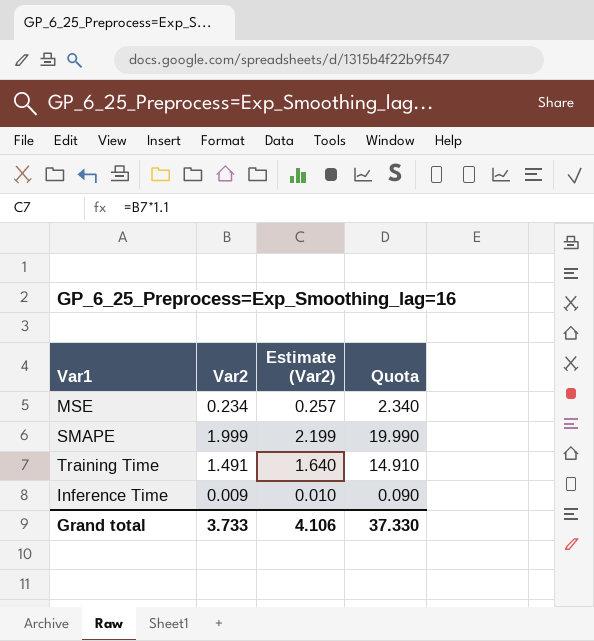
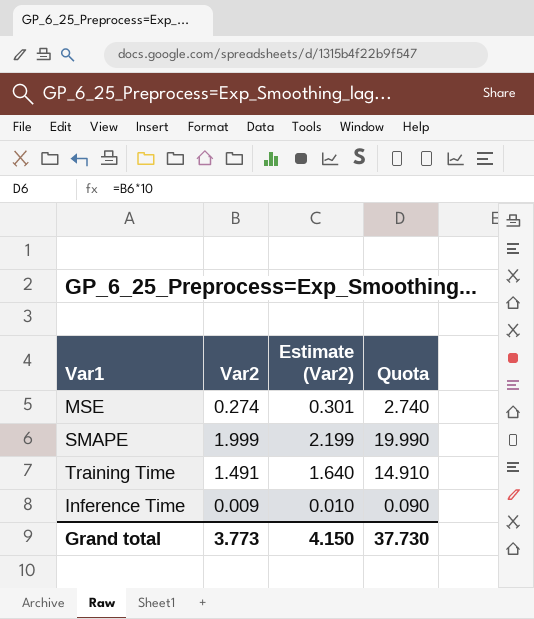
MSE | Var2: 0.234 -> 0.274
MSE | Estimate (Var2): 0.257 -> 0.301
MSE | Quota: 2.340 -> 2.740
Grand total | Var2: 3.733 -> 3.773
Grand total | Estimate (Var2): 4.106 -> 4.150
Grand total | Quota: 37.330 -> 37.730

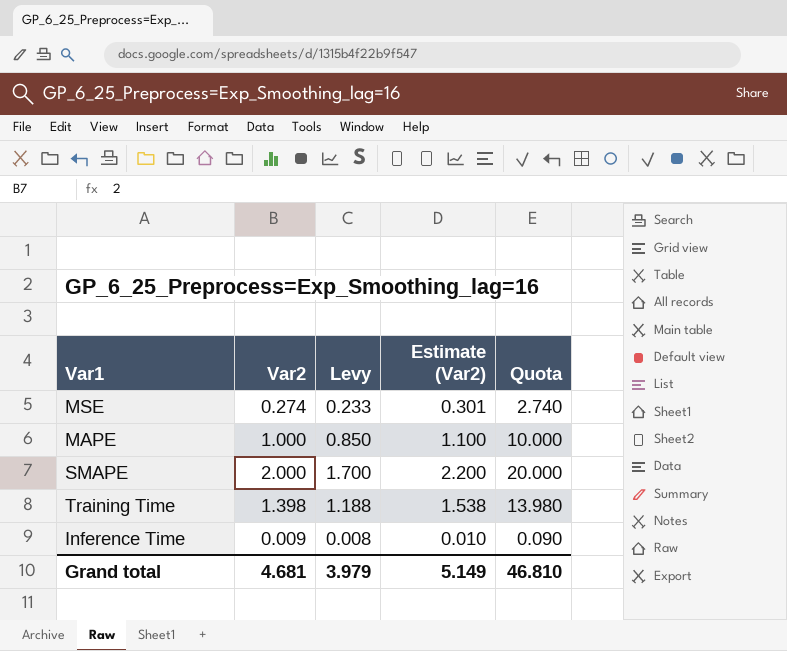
column Levy | formula: none -> [Var2] * 0.85
row MAPE: none -> 1.000 | 0.850 | 1.100 | 10.000
SMAPE | Var2: 1.999 -> 2.000
SMAPE | Estimate (Var2): 2.199 -> 2.200
SMAPE | Quota: 19.990 -> 20.000
Training Time | Var2: 1.491 -> 1.398
Training Time | Estimate (Var2): 1.640 -> 1.538
Training Time | Quota: 14.910 -> 13.980
Grand total | Var2: 3.773 -> 4.681
Grand total | Estimate (Var2): 4.150 -> 5.149
Grand total | Quota: 37.730 -> 46.810

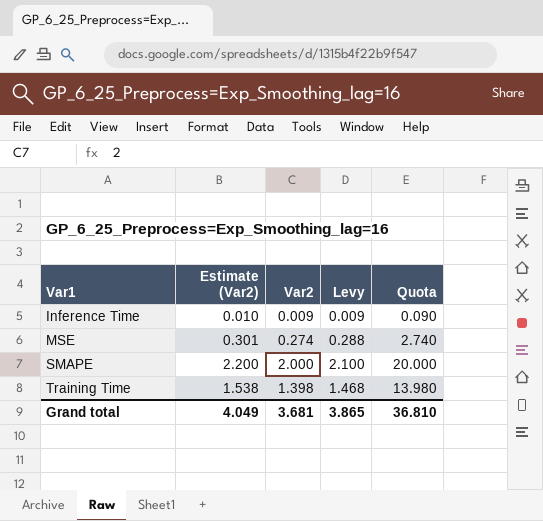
row order: none -> Var1 ascending
column Estimate (Var2) | position: 4 -> 2
column Levy | formula: [Var2] * 0.85 -> [Var2] * 1.05
row MAPE: 1.000 | 0.850 | 1.100 | 10.000 -> none
Grand total | Estimate (Var2): 5.149 -> 4.049
Grand total | Var2: 4.681 -> 3.681
Grand total | Levy: 3.979 -> 3.865
Grand total | Quota: 46.810 -> 36.810

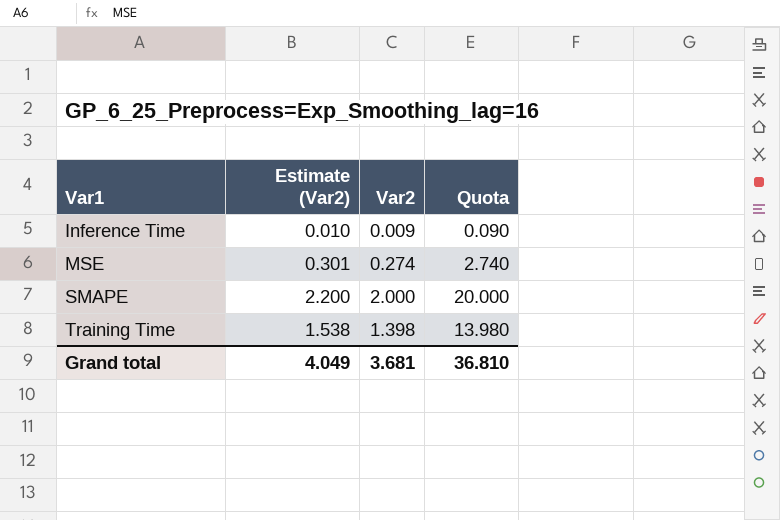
column Levy | formula: [Var2] * 1.05 -> none

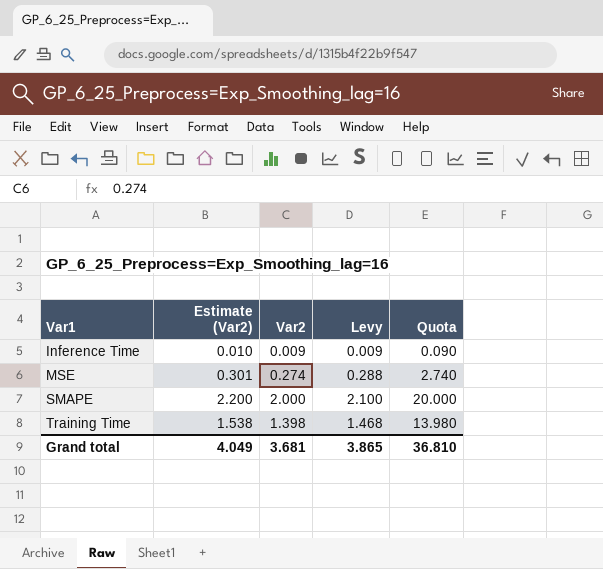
column Levy | formula: none -> [Var2] * 1.05

